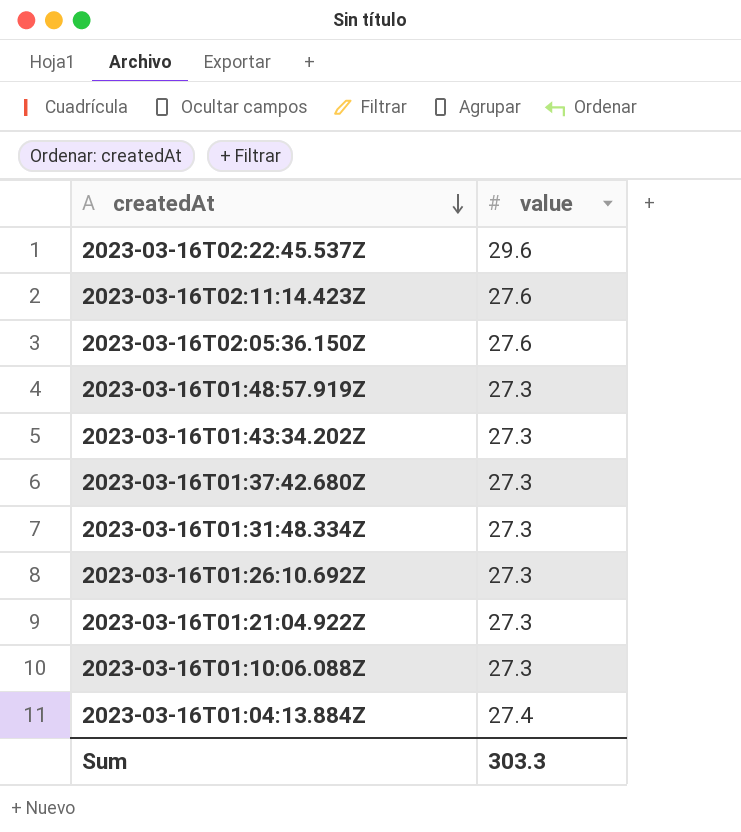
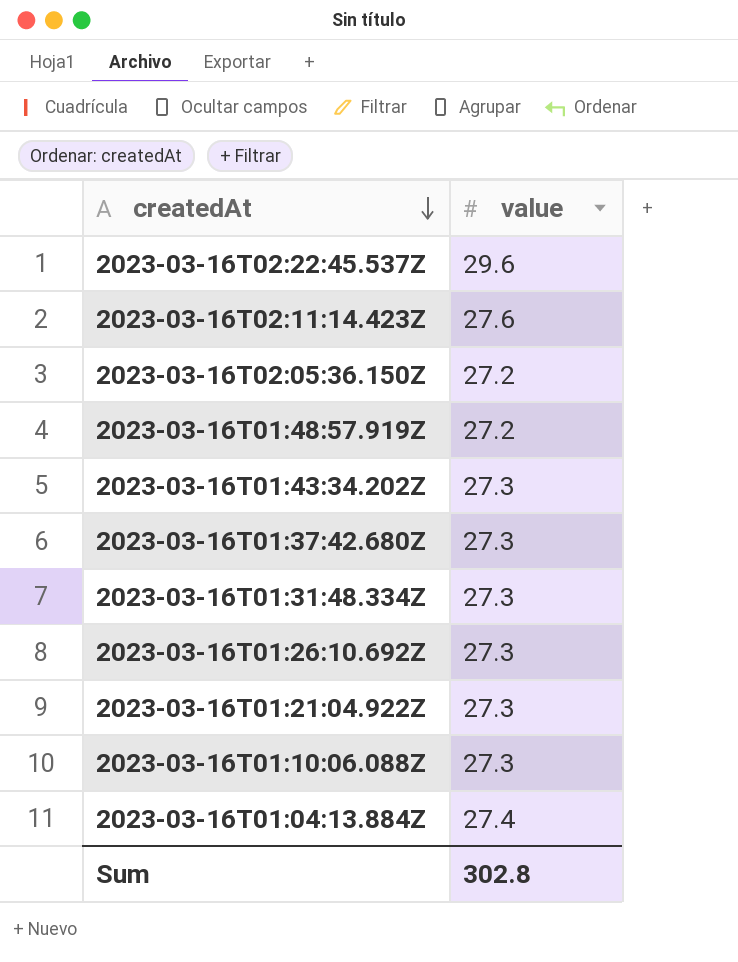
2023-03-16T02:05:36.150Z | value: 27.6 -> 27.2
2023-03-16T01:48:57.919Z | value: 27.3 -> 27.2
Sum | value: 303.3 -> 302.8

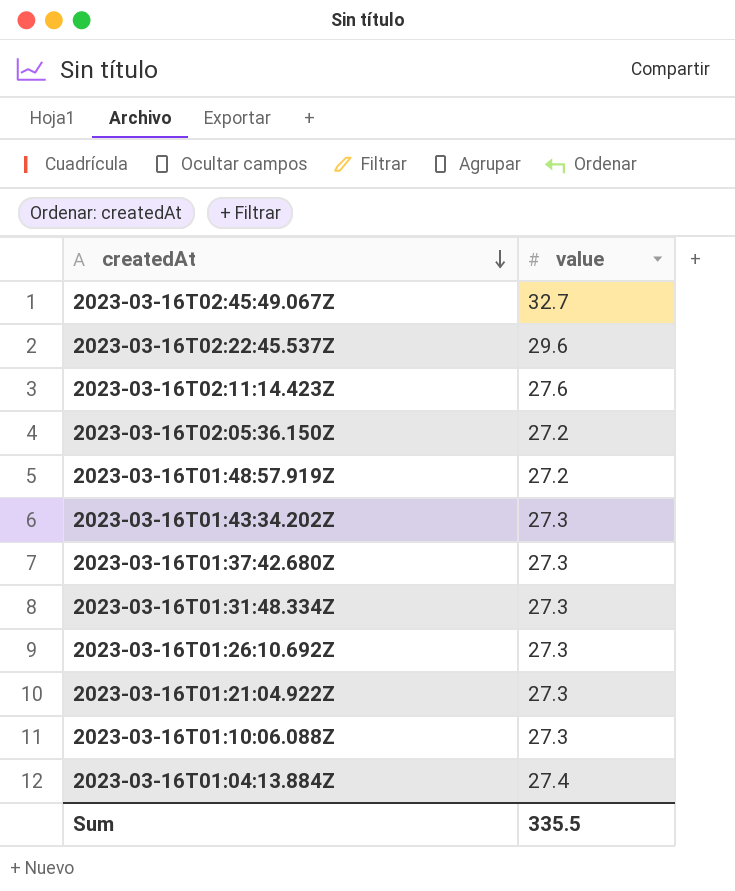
row 2023-03-16T02:45:49.067Z: none -> 32.7
Sum | value: 302.8 -> 335.5

